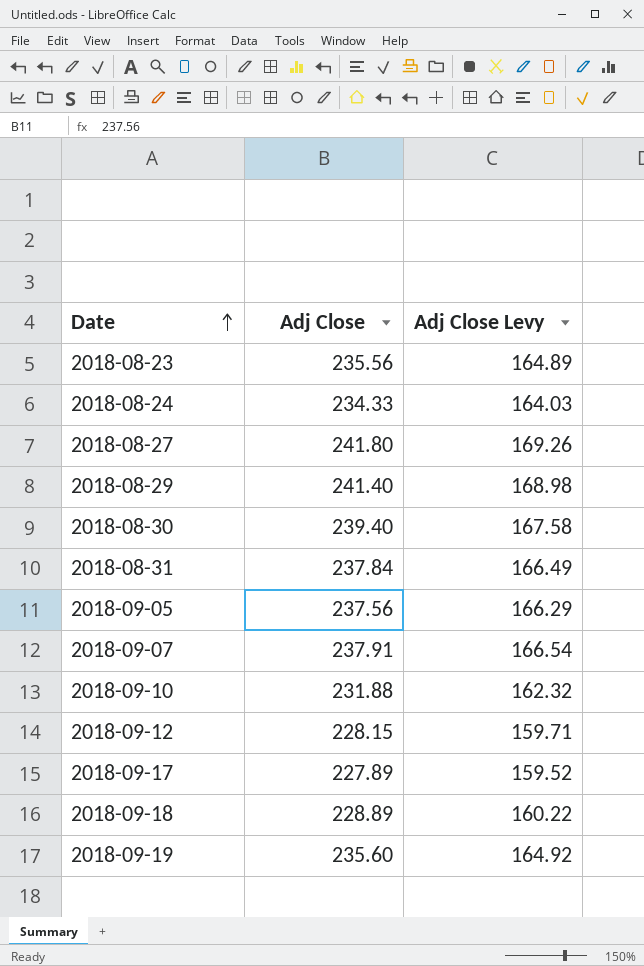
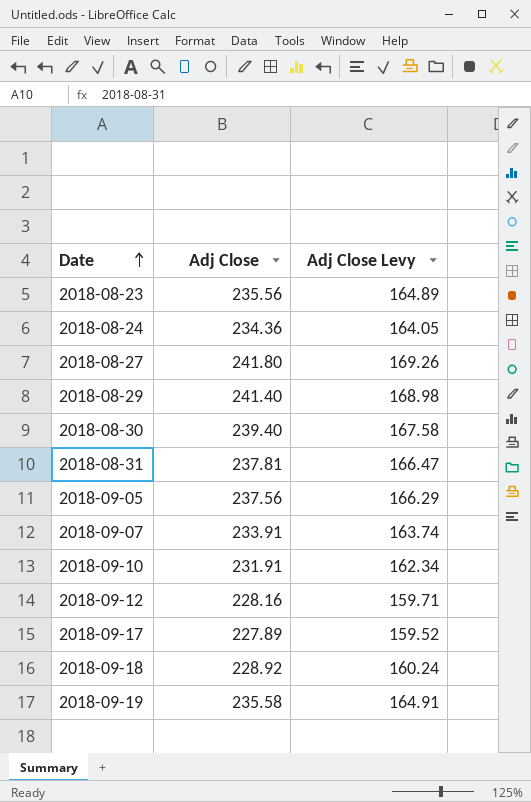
2018-08-24 | Adj Close: 234.33 -> 234.36
2018-08-24 | Adj Close Levy: 164.03 -> 164.05
2018-08-31 | Adj Close: 237.84 -> 237.81
2018-08-31 | Adj Close Levy: 166.49 -> 166.47
2018-09-07 | Adj Close: 237.91 -> 233.91
2018-09-07 | Adj Close Levy: 166.54 -> 163.74
2018-09-10 | Adj Close: 231.88 -> 231.91
2018-09-10 | Adj Close Levy: 162.32 -> 162.34
2018-09-12 | Adj Close: 228.15 -> 228.16
2018-09-18 | Adj Close: 228.89 -> 228.92
2018-09-18 | Adj Close Levy: 160.22 -> 160.24
2018-09-19 | Adj Close: 235.60 -> 235.58
2018-09-19 | Adj Close Levy: 164.92 -> 164.91

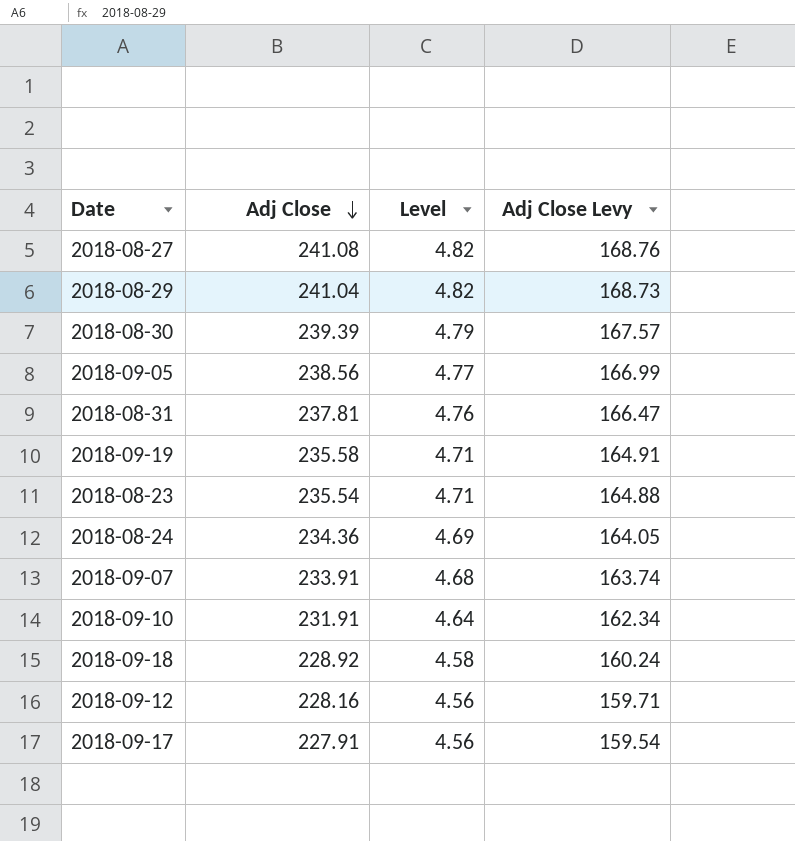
row order: Date ascending -> Adj Close descending
column Level | formula: none -> [Adj Close] * 0.02
2018-08-27 | Adj Close: 241.80 -> 241.08
2018-08-27 | Adj Close Levy: 169.26 -> 168.76
2018-08-29 | Adj Close: 241.40 -> 241.04
2018-08-29 | Adj Close Levy: 168.98 -> 168.73
2018-08-30 | Adj Close: 239.40 -> 239.39
2018-08-30 | Adj Close Levy: 167.58 -> 167.57
2018-09-05 | Adj Close: 237.56 -> 238.56
2018-09-05 | Adj Close Levy: 166.29 -> 166.99
2018-08-23 | Adj Close: 235.56 -> 235.54
2018-08-23 | Adj Close Levy: 164.89 -> 164.88
2018-09-17 | Adj Close: 227.89 -> 227.91
2018-09-17 | Adj Close Levy: 159.52 -> 159.54

